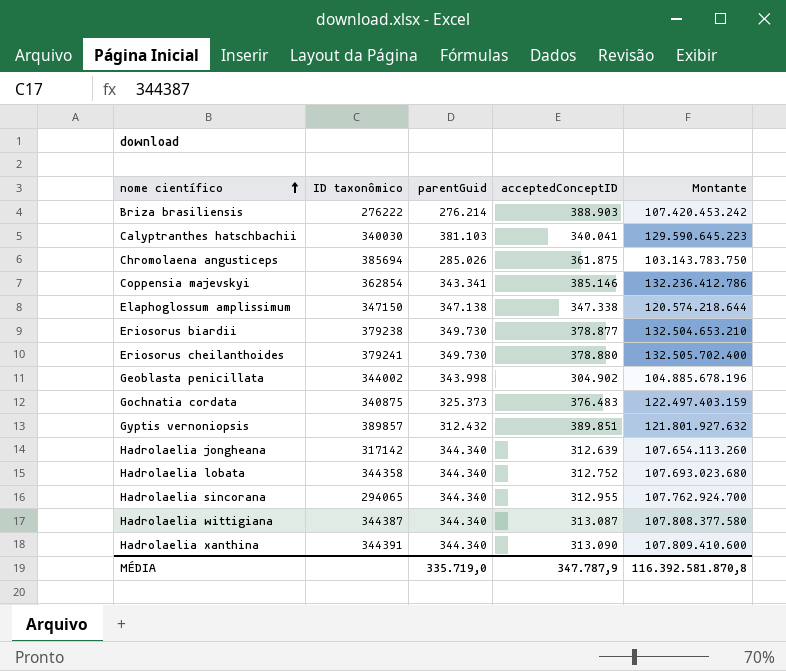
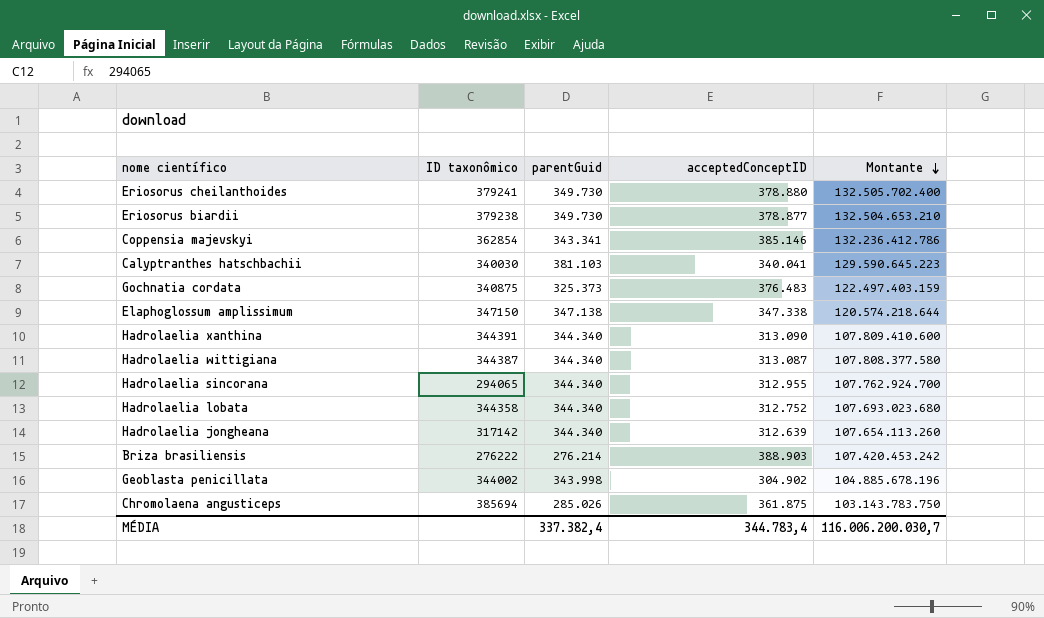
row order: nome científico ascending -> Montante descending
row Gyptis vernoniopsis: 389857 | 312.432 | 389.851 | 121.801.927.632 -> none
MÉDIA | parentGuid: 335.719,0 -> 337.382,4
MÉDIA | acceptedConceptID: 347.787,9 -> 344.783,4
MÉDIA | Montante: 116.392.581.870,8 -> 116.006.200.030,7

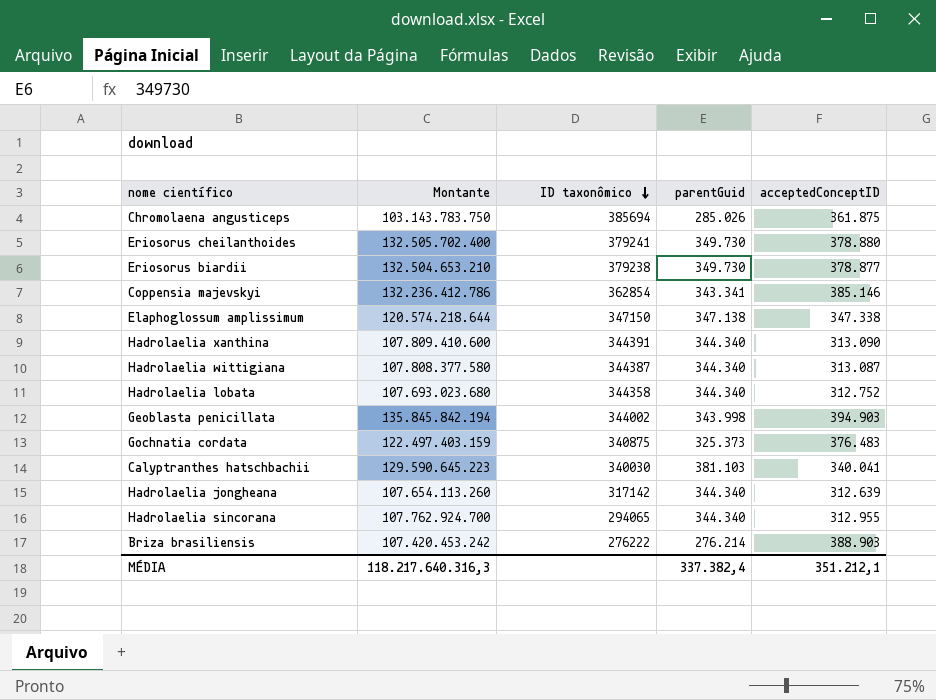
row order: Montante descending -> ID taxonômico descending
column Montante | position: 5 -> 2
Geoblasta penicillata | Montante: 104.885.678.196 -> 135.845.842.194
Geoblasta penicillata | acceptedConceptID: 304.902 -> 394.903
MÉDIA | Montante: 116.006.200.030,7 -> 118.217.640.316,3
MÉDIA | acceptedConceptID: 344.783,4 -> 351.212,1

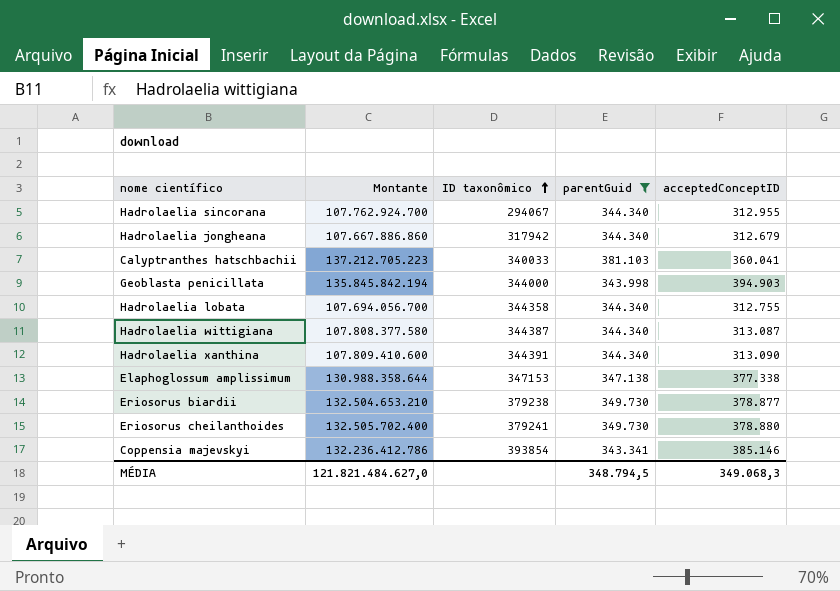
filter: none -> parentGuid >= 343.341
row order: ID taxonômico descending -> ID taxonômico ascending
Hadrolaelia sincorana | ID taxonômico: 294065 -> 294067
Hadrolaelia jongheana | Montante: 107.654.113.260 -> 107.667.886.860
Hadrolaelia jongheana | ID taxonômico: 317142 -> 317942
Hadrolaelia jongheana | acceptedConceptID: 312.639 -> 312.679
Calyptranthes hatschbachii | Montante: 129.590.645.223 -> 137.212.705.223
Calyptranthes hatschbachii | ID taxonômico: 340030 -> 340033
Calyptranthes hatschbachii | acceptedConceptID: 340.041 -> 360.041
Geoblasta penicillata | ID taxonômico: 344002 -> 344000
Hadrolaelia lobata | Montante: 107.693.023.680 -> 107.694.056.700
Hadrolaelia lobata | acceptedConceptID: 312.752 -> 312.755
Elaphoglossum amplissimum | Montante: 120.574.218.644 -> 130.988.358.644
Elaphoglossum amplissimum | ID taxonômico: 347150 -> 347153
Elaphoglossum amplissimum | acceptedConceptID: 347.338 -> 377.338
Coppensia majevskyi | ID taxonômico: 362854 -> 393854
MÉDIA | Montante: 118.217.640.316,3 -> 121.821.484.627,0
MÉDIA | parentGuid: 337.382,4 -> 348.794,5
MÉDIA | acceptedConceptID: 351.212,1 -> 349.068,3

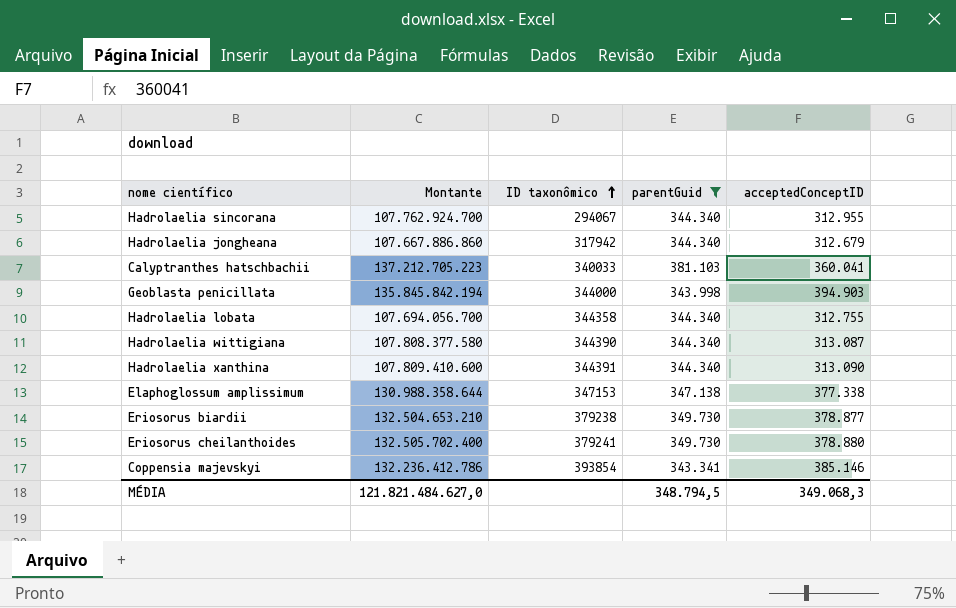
Hadrolaelia wittigiana | ID taxonômico: 344387 -> 344390

